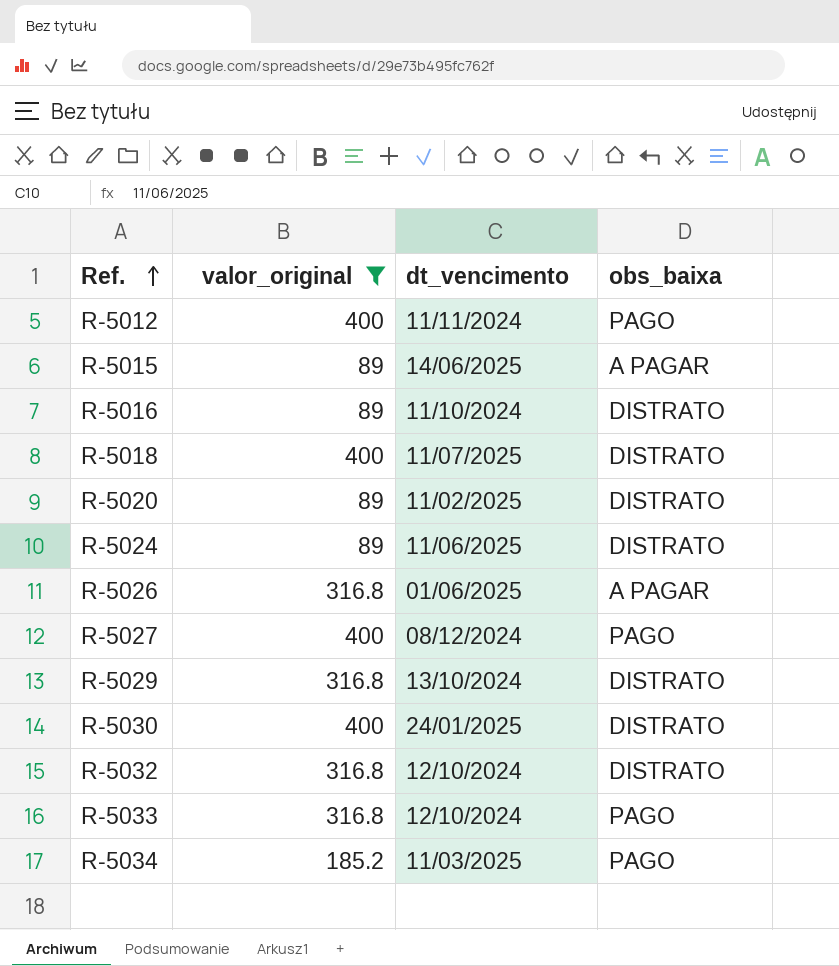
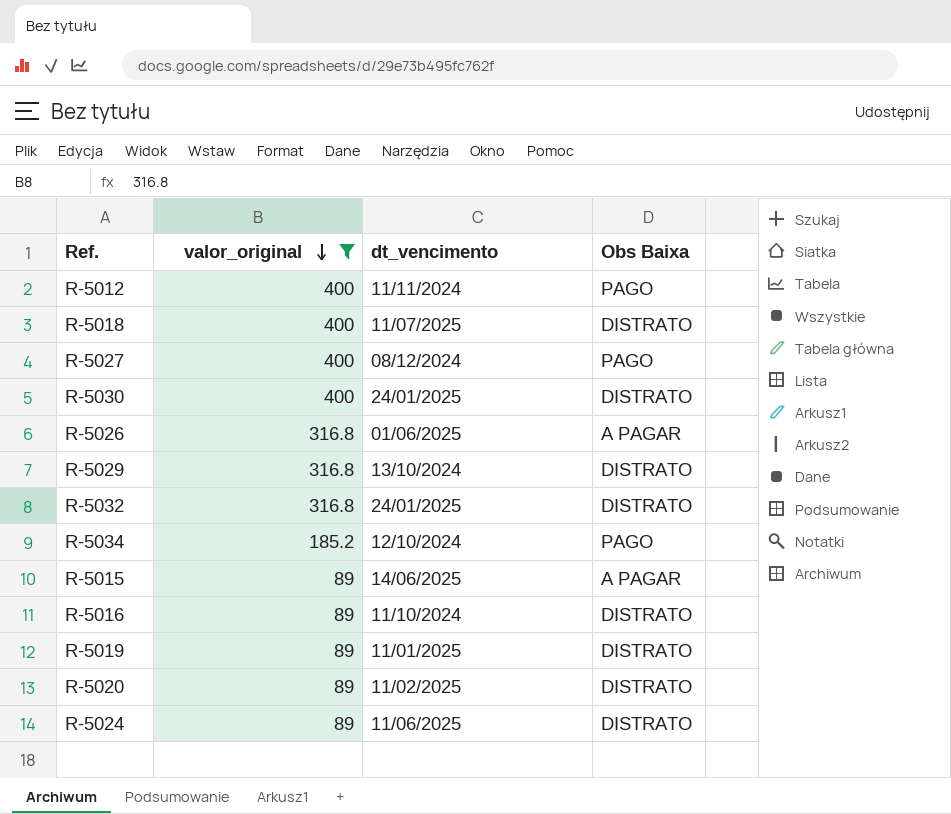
row order: Ref. ascending -> valor_original descending
column name: obs_baixa -> Obs Baixa
row R-5033: 316.8 | 12/10/2024 | PAGO -> none
R-5032 | dt_vencimento: 12/10/2024 -> 24/01/2025
R-5034 | dt_vencimento: 11/03/2025 -> 12/10/2024
row R-5019: none -> 89 | 11/01/2025 | DISTRATO

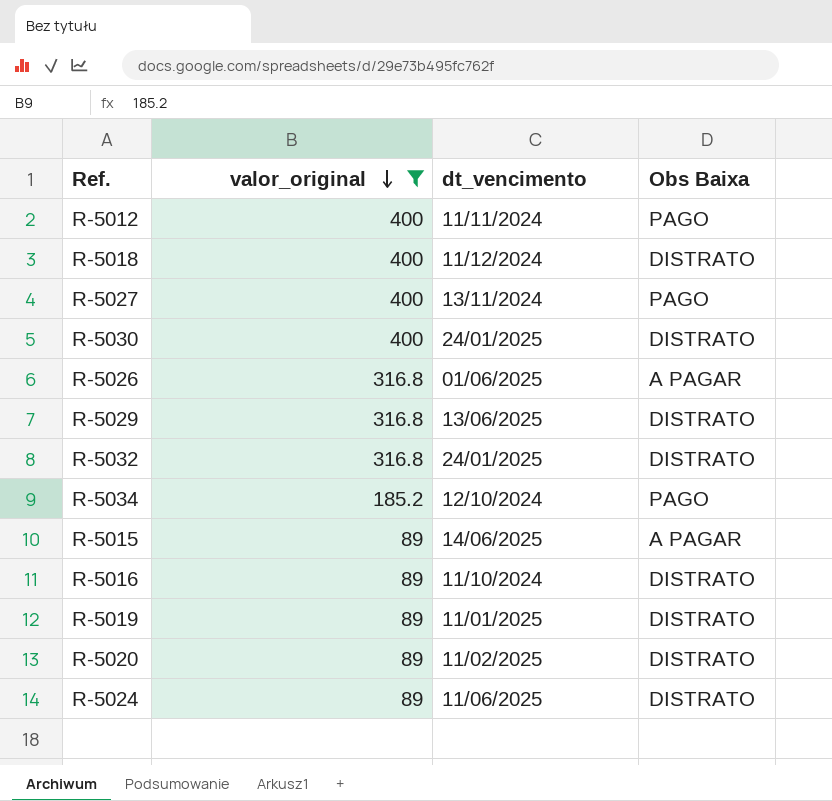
R-5018 | dt_vencimento: 11/07/2025 -> 11/12/2024
R-5027 | dt_vencimento: 08/12/2024 -> 13/11/2024
R-5029 | dt_vencimento: 13/10/2024 -> 13/06/2025

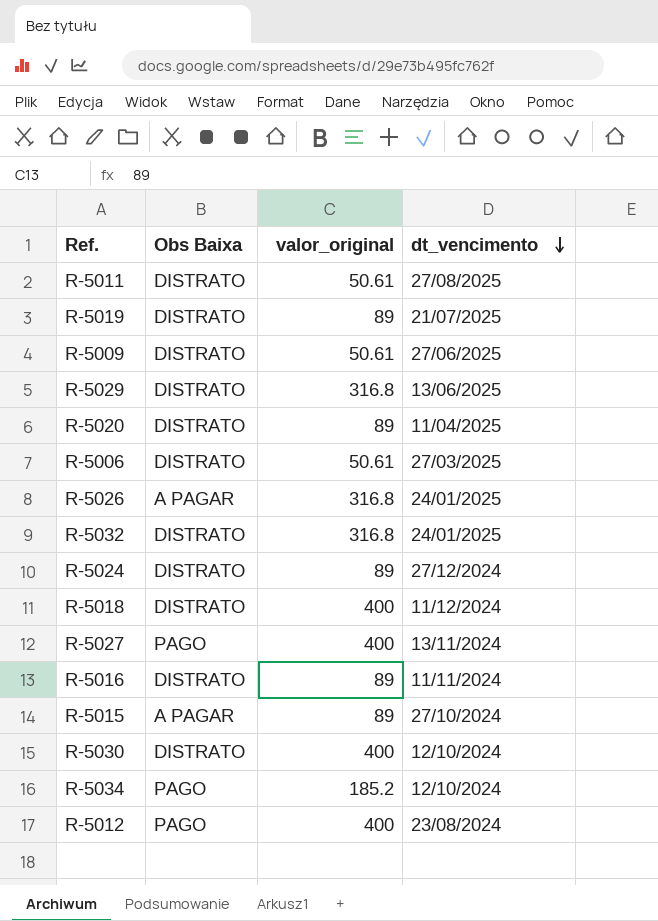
filter: valor_original != 50.61 -> none
row order: valor_original descending -> dt_vencimento descending
column Obs Baixa | position: 4 -> 2
R-5019 | dt_vencimento: 11/01/2025 -> 21/07/2025
R-5020 | dt_vencimento: 11/02/2025 -> 11/04/2025
R-5026 | dt_vencimento: 01/06/2025 -> 24/01/2025
R-5024 | dt_vencimento: 11/06/2025 -> 27/12/2024
R-5016 | dt_vencimento: 11/10/2024 -> 11/11/2024
R-5015 | dt_vencimento: 14/06/2025 -> 27/10/2024
R-5030 | dt_vencimento: 24/01/2025 -> 12/10/2024
R-5012 | dt_vencimento: 11/11/2024 -> 23/08/2024

